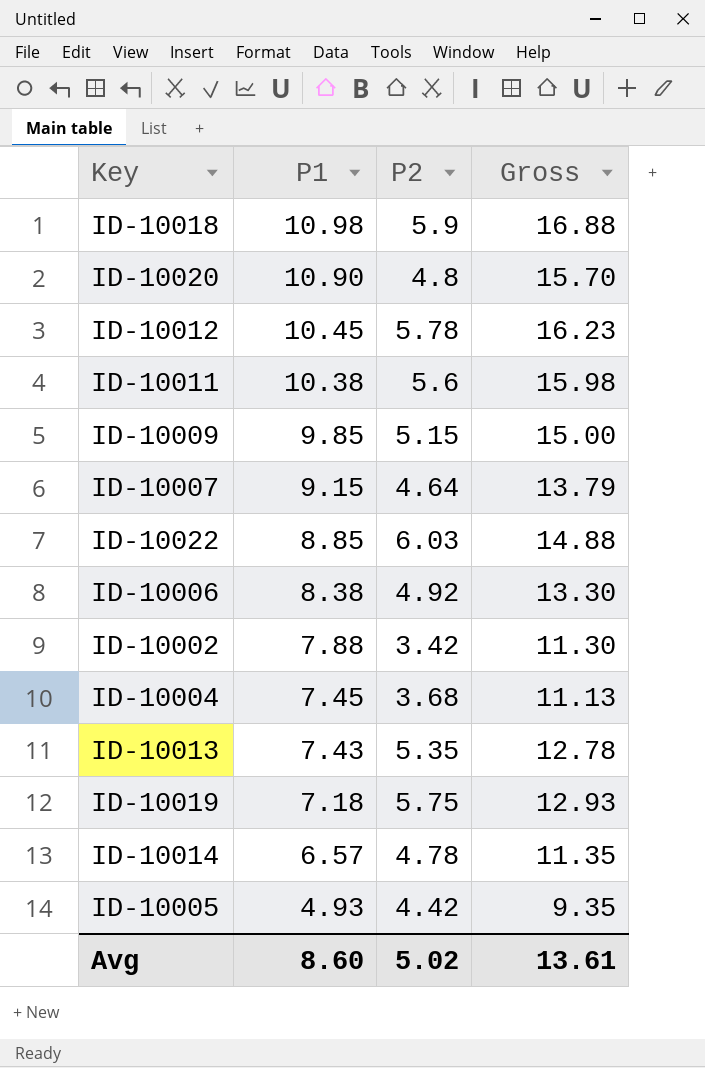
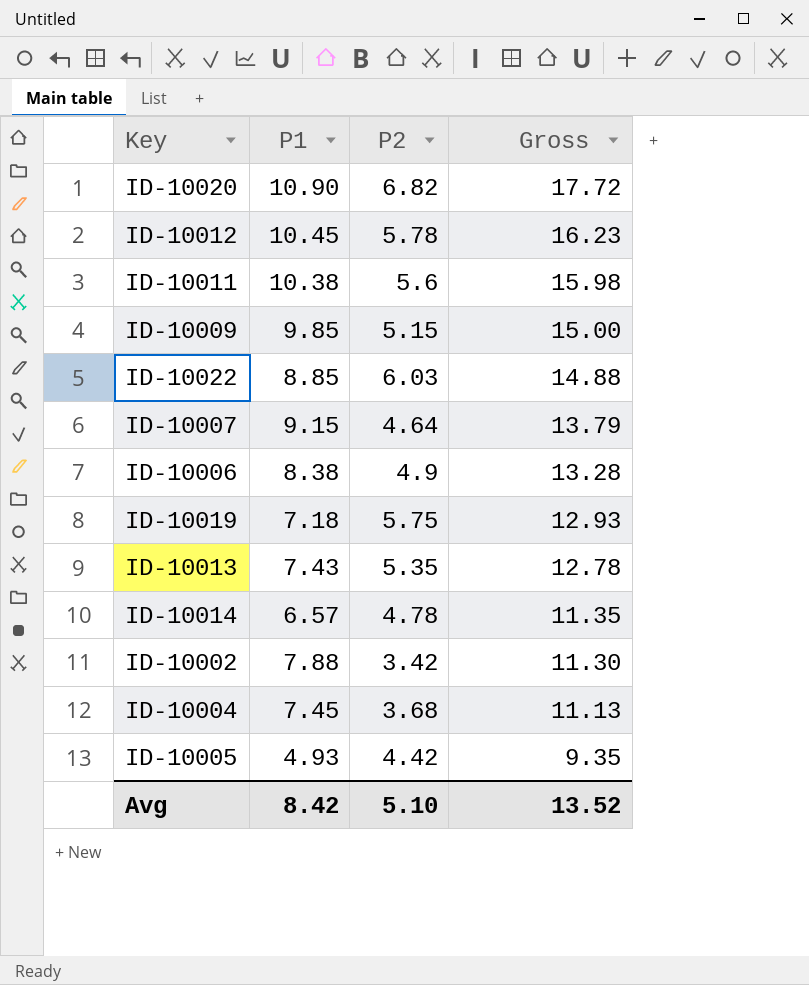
row order: P1 descending -> Gross descending
row ID-10018: 10.98 | 5.9 | 16.88 -> none
ID-10020 | P2: 4.8 -> 6.82
ID-10020 | Gross: 15.70 -> 17.72
ID-10006 | P2: 4.92 -> 4.9
ID-10006 | Gross: 13.30 -> 13.28
Avg | P1: 8.60 -> 8.42
Avg | P2: 5.02 -> 5.10
Avg | Gross: 13.61 -> 13.52

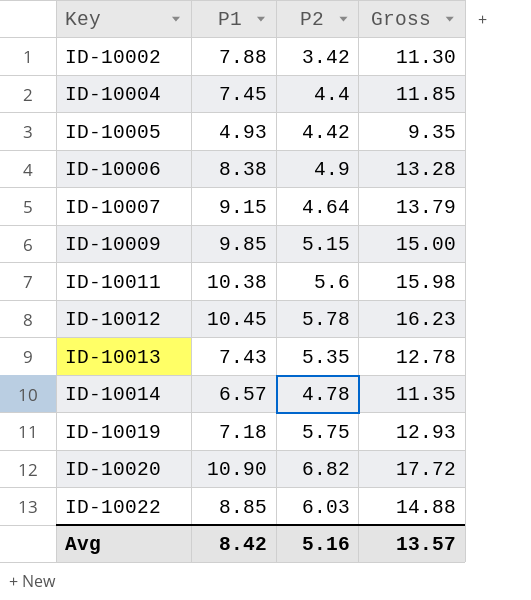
row order: Gross descending -> Key ascending
ID-10004 | P2: 3.68 -> 4.4
ID-10004 | Gross: 11.13 -> 11.85
Avg | P2: 5.10 -> 5.16
Avg | Gross: 13.52 -> 13.57

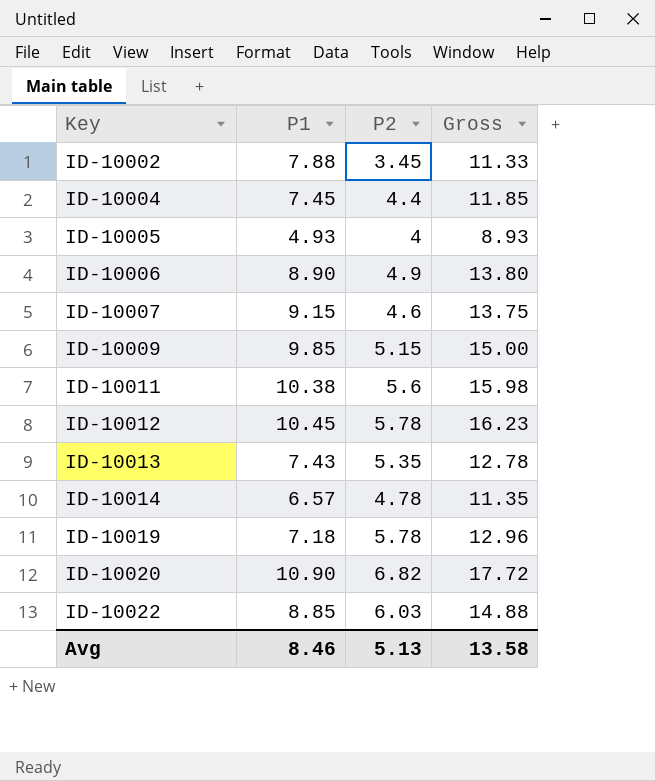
ID-10002 | P2: 3.42 -> 3.45
ID-10002 | Gross: 11.30 -> 11.33
ID-10005 | P2: 4.42 -> 4
ID-10005 | Gross: 9.35 -> 8.93
ID-10006 | P1: 8.38 -> 8.90
ID-10006 | Gross: 13.28 -> 13.80
ID-10007 | P2: 4.64 -> 4.6
ID-10007 | Gross: 13.79 -> 13.75
ID-10019 | P2: 5.75 -> 5.78
ID-10019 | Gross: 12.93 -> 12.96
Avg | P1: 8.42 -> 8.46
Avg | P2: 5.16 -> 5.13
Avg | Gross: 13.57 -> 13.58

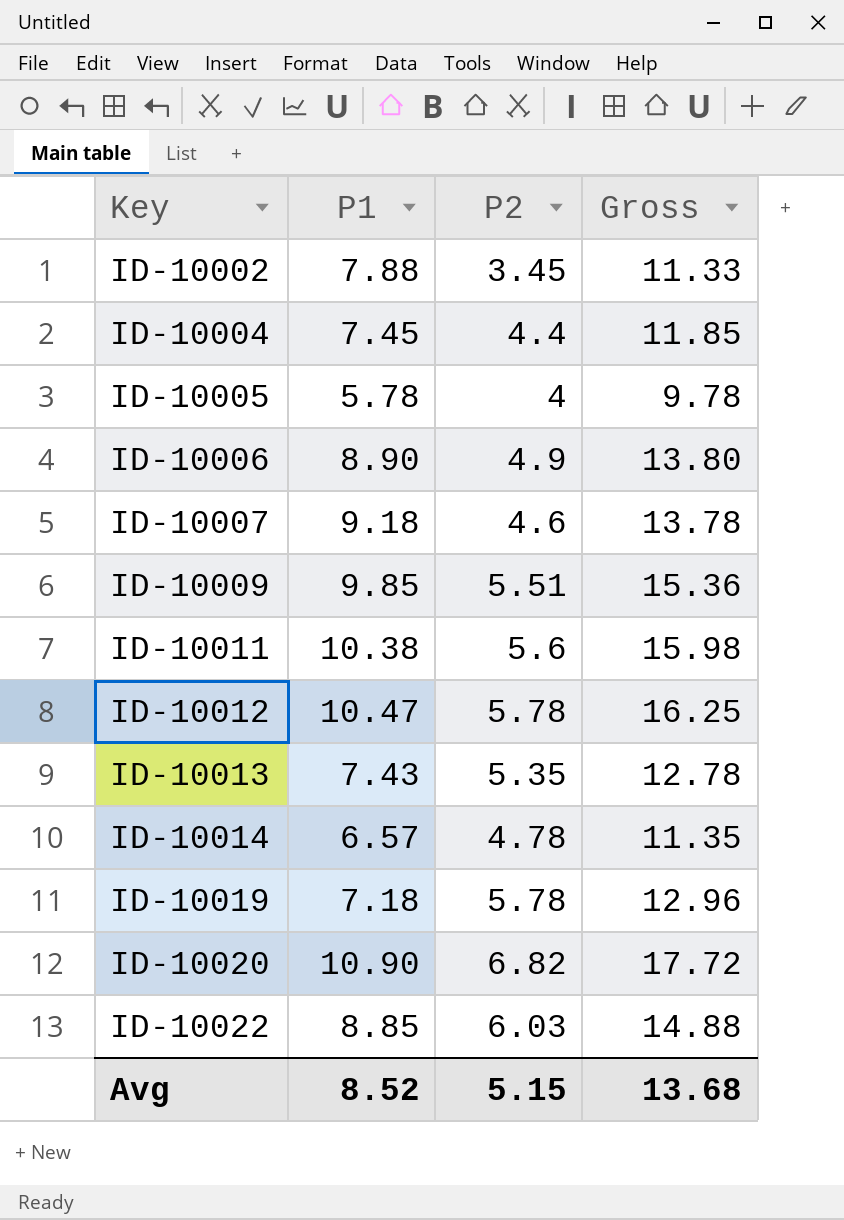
ID-10005 | P1: 4.93 -> 5.78
ID-10005 | Gross: 8.93 -> 9.78
ID-10007 | P1: 9.15 -> 9.18
ID-10007 | Gross: 13.75 -> 13.78
ID-10009 | P2: 5.15 -> 5.51
ID-10009 | Gross: 15.00 -> 15.36
ID-10012 | P1: 10.45 -> 10.47
ID-10012 | Gross: 16.23 -> 16.25
Avg | P1: 8.46 -> 8.52
Avg | P2: 5.13 -> 5.15
Avg | Gross: 13.58 -> 13.68

